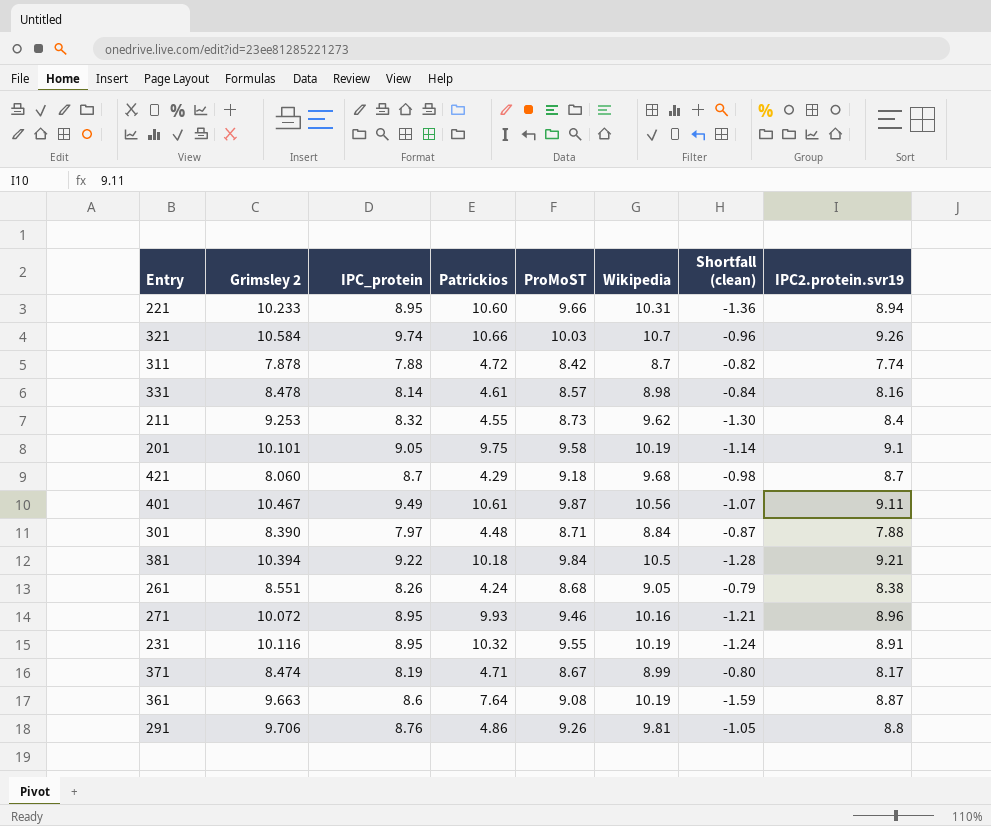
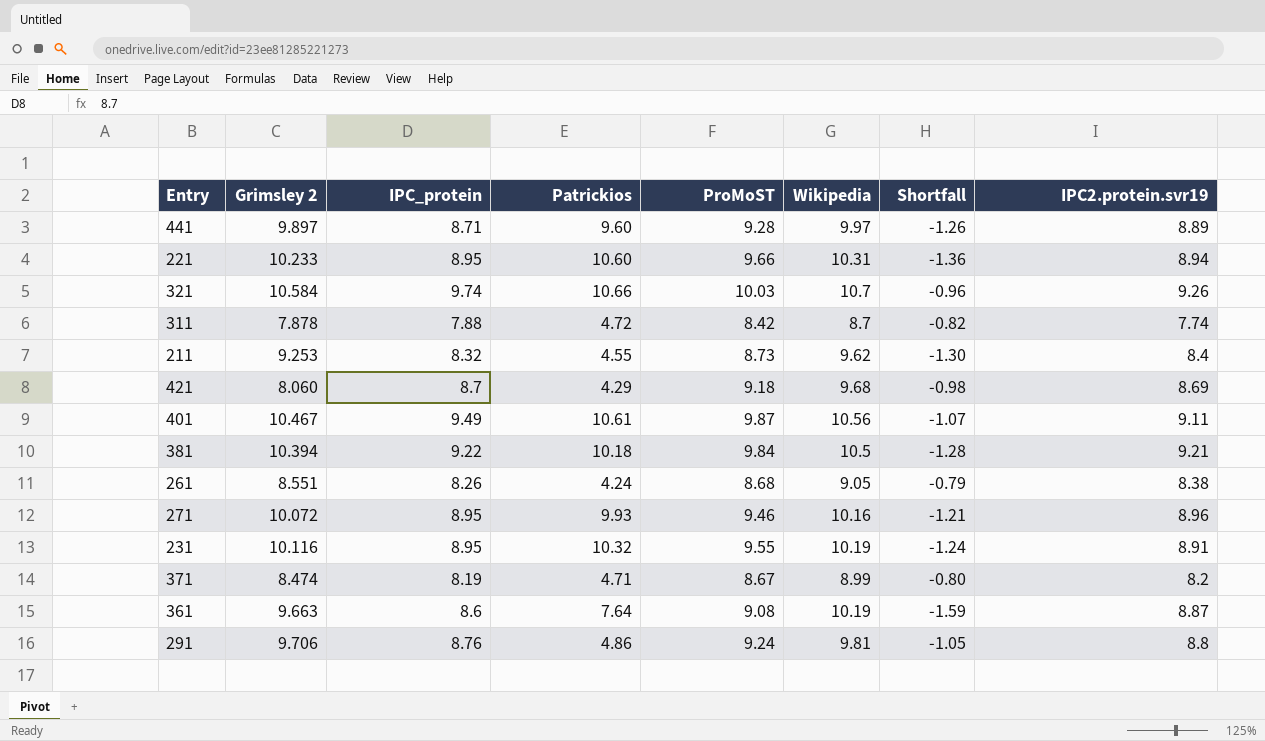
column name: Shortfall (clean) -> Shortfall
row 331: 8.478 | 8.14 | 4.61 | 8.57 | 8.98 | -0.84 | 8.16 -> none
row 201: 10.101 | 9.05 | 9.75 | 9.58 | 10.19 | -1.14 | 9.1 -> none
row 301: 8.390 | 7.97 | 4.48 | 8.71 | 8.84 | -0.87 | 7.88 -> none
row 441: none -> 9.897 | 8.71 | 9.60 | 9.28 | 9.97 | -1.26 | 8.89
421 | IPC2.protein.svr19: 8.7 -> 8.69
371 | IPC2.protein.svr19: 8.17 -> 8.2
291 | ProMoST: 9.26 -> 9.24

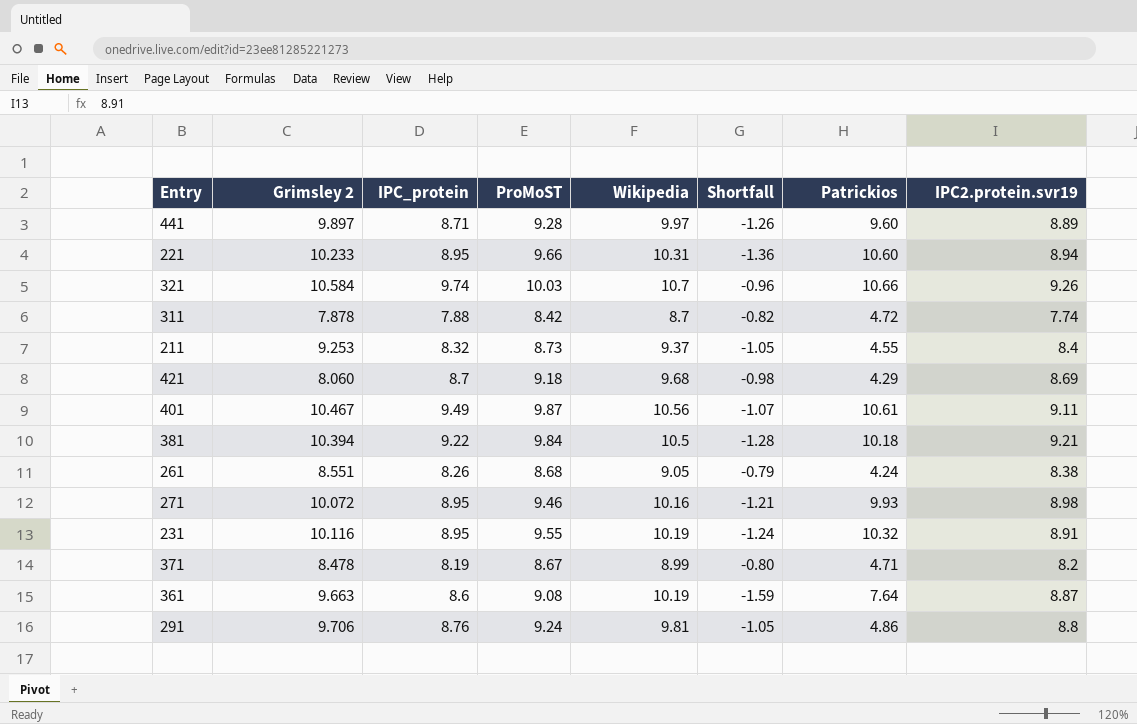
column Patrickios | position: 4 -> 7
211 | Wikipedia: 9.62 -> 9.37
211 | Shortfall: -1.30 -> -1.05
271 | IPC2.protein.svr19: 8.96 -> 8.98
371 | Grimsley 2: 8.474 -> 8.478

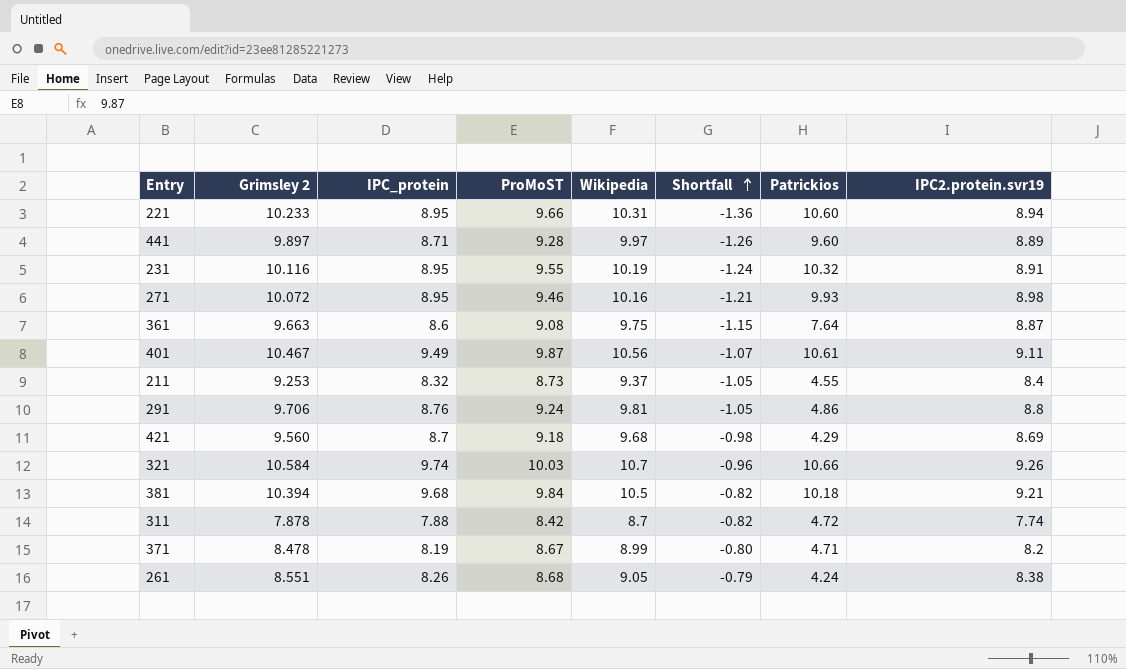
row order: none -> Shortfall ascending
361 | Wikipedia: 10.19 -> 9.75
361 | Shortfall: -1.59 -> -1.15
421 | Grimsley 2: 8.060 -> 9.560
381 | IPC_protein: 9.22 -> 9.68
381 | Shortfall: -1.28 -> -0.82

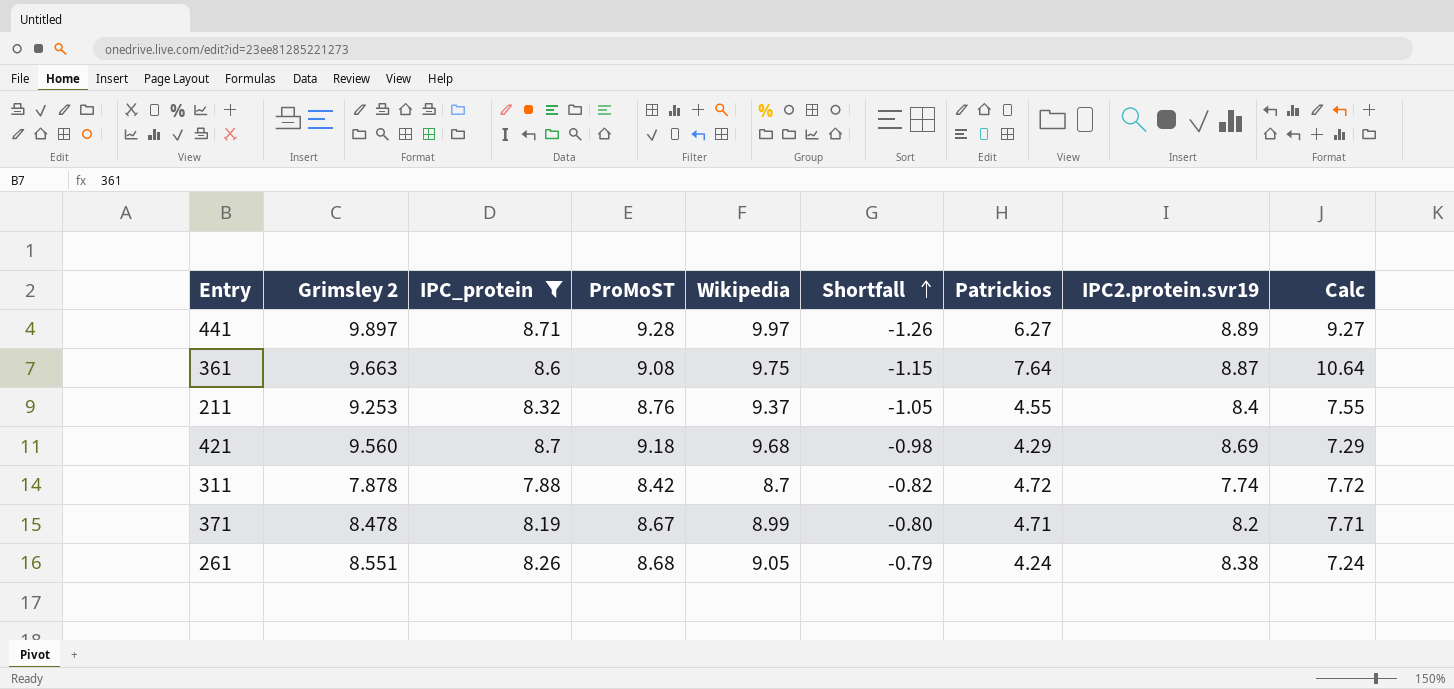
filter: none -> IPC_protein <= 8.71
column Calc | formula: none -> [Patrickios] + 3
441 | Patrickios: 9.60 -> 6.27
211 | ProMoST: 8.73 -> 8.76

